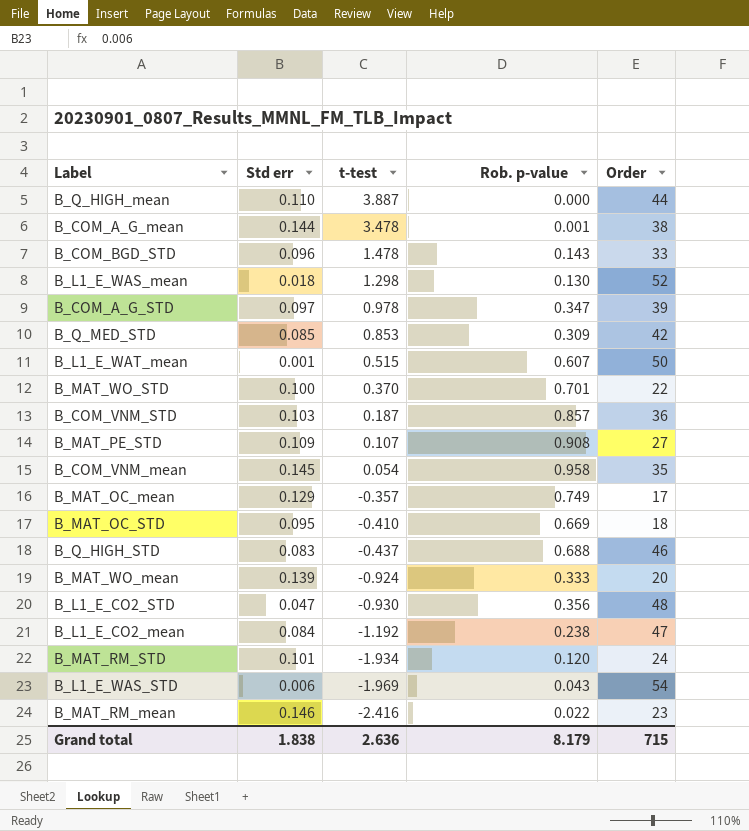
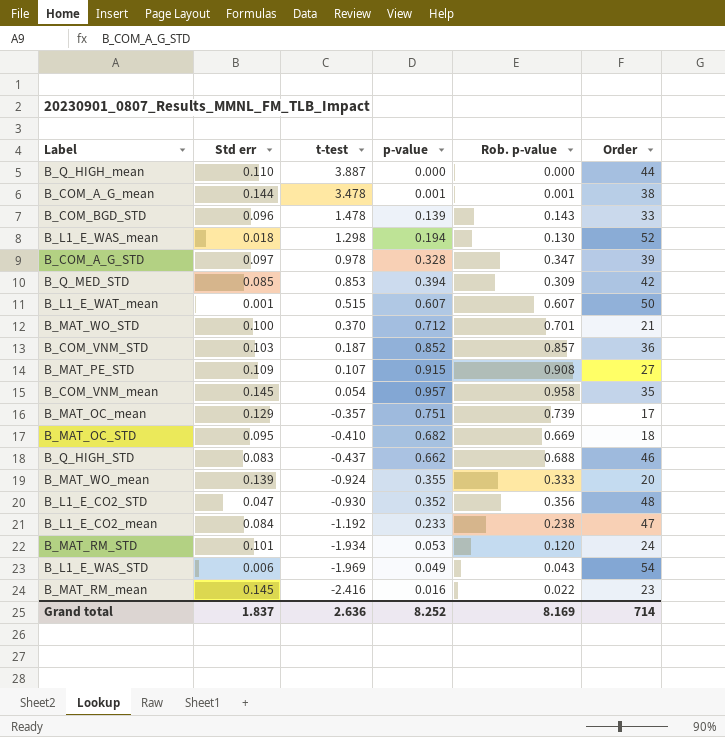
column p-value | position: none -> 4
B_MAT_WO_STD | Order: 22 -> 21
B_MAT_OC_mean | Rob. p-value: 0.749 -> 0.739
B_MAT_RM_mean | Std err: 0.146 -> 0.145
Grand total | Std err: 1.838 -> 1.837
Grand total | Rob. p-value: 8.179 -> 8.169
Grand total | Order: 715 -> 714

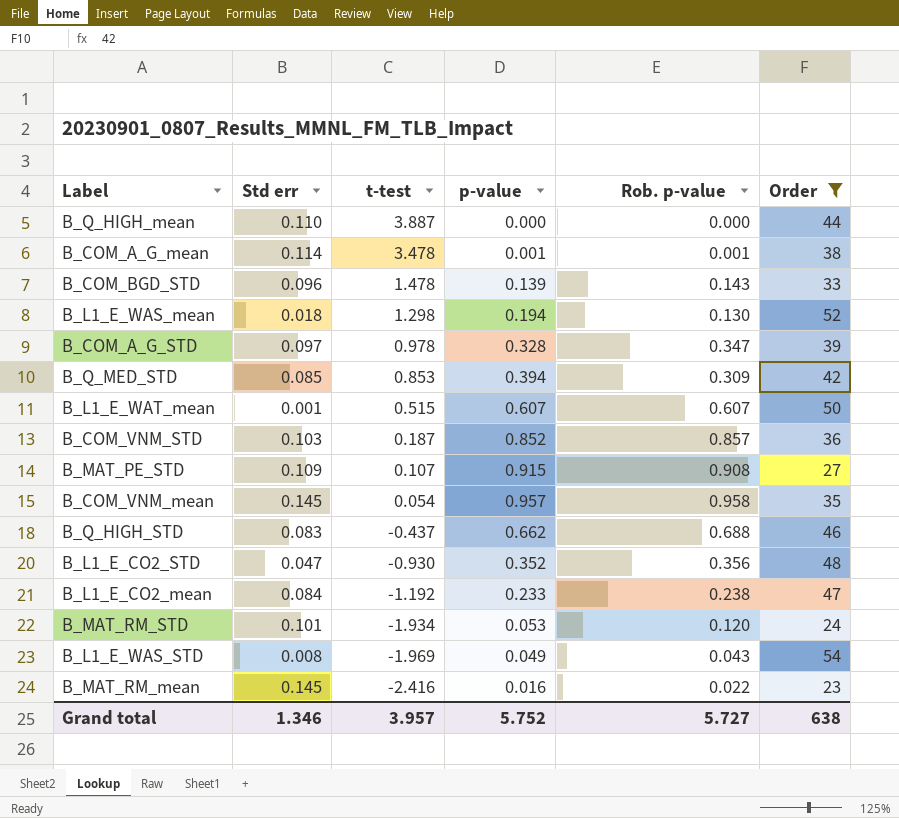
filter: none -> Order >= 23
B_COM_A_G_mean | Std err: 0.144 -> 0.114
B_L1_E_WAS_STD | Std err: 0.006 -> 0.008
Grand total | Std err: 1.837 -> 1.346
Grand total | t-test: 2.636 -> 3.957
Grand total | p-value: 8.252 -> 5.752
Grand total | Rob. p-value: 8.169 -> 5.727
Grand total | Order: 714 -> 638

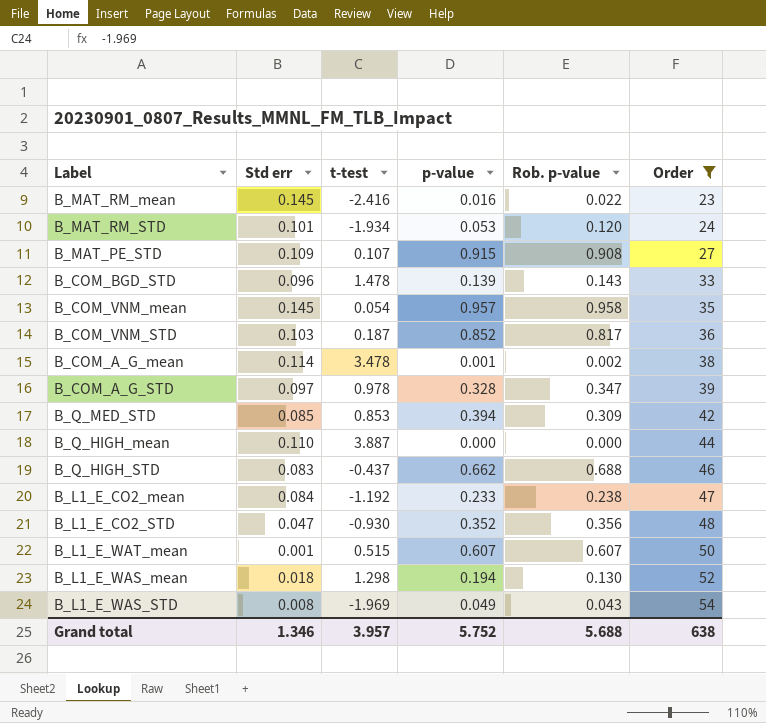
row order: t-test descending -> Order ascending
B_COM_VNM_STD | Rob. p-value: 0.857 -> 0.817
B_COM_A_G_mean | Rob. p-value: 0.001 -> 0.002
Grand total | Rob. p-value: 5.727 -> 5.688

